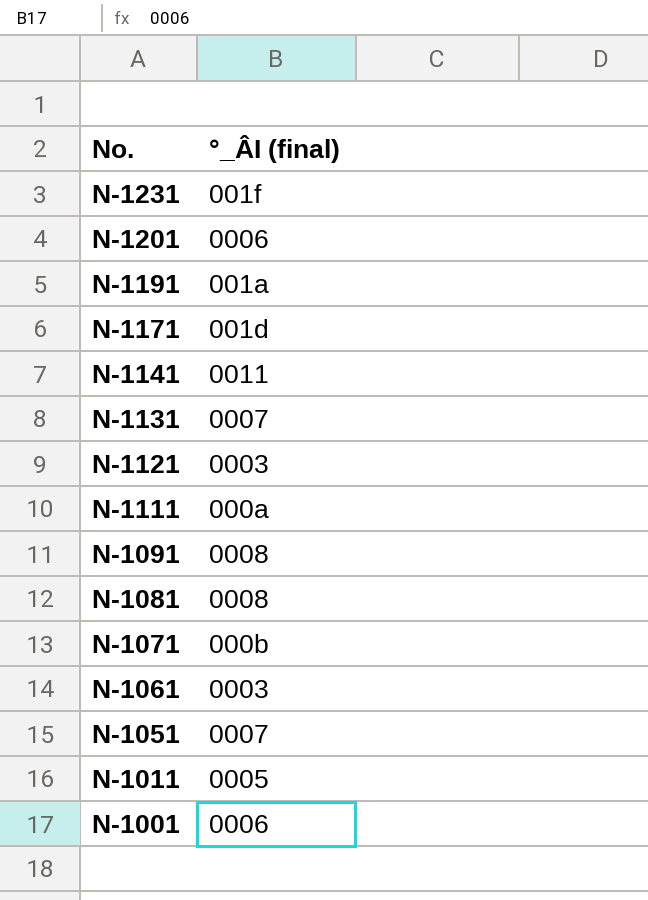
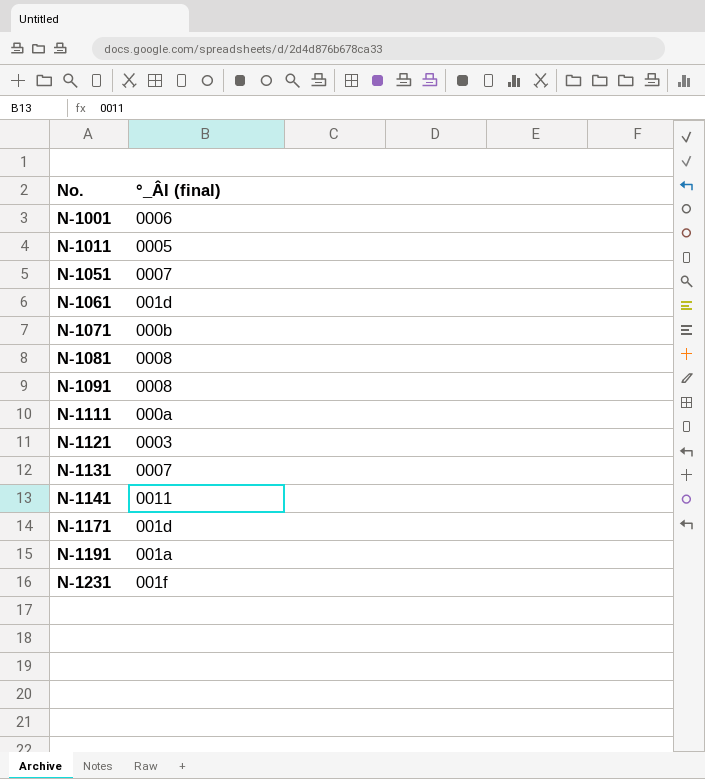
row order: No. descending -> No. ascending
row N-1201: 0006 -> none
N-1061 | °_ÂI (final): 0003 -> 001d

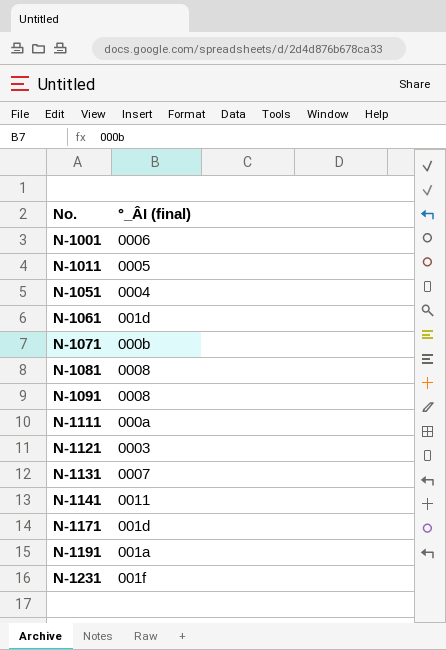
N-1051 | °_ÂI (final): 0007 -> 0004

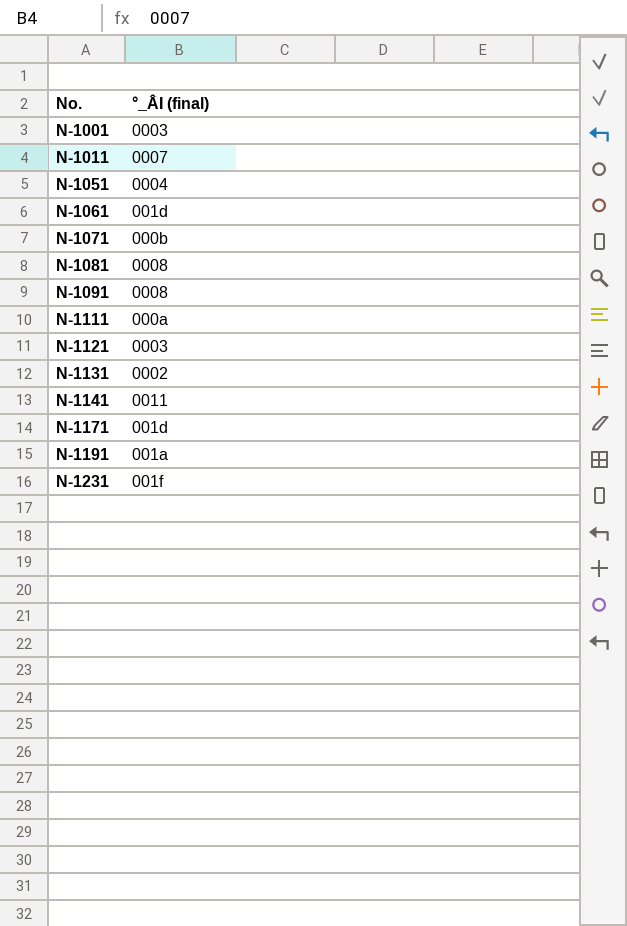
N-1001 | °_ÂI (final): 0006 -> 0003
N-1011 | °_ÂI (final): 0005 -> 0007
N-1131 | °_ÂI (final): 0007 -> 0002

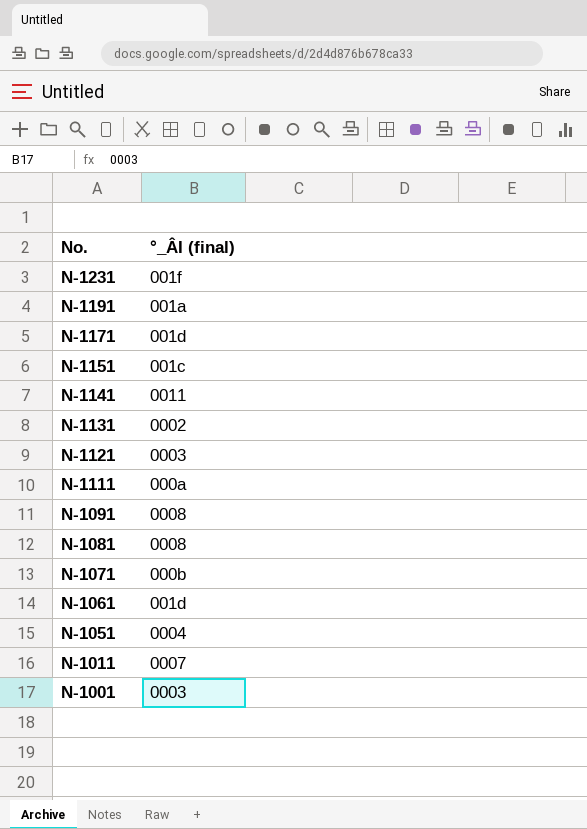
row order: No. ascending -> No. descending
row N-1151: none -> 001c

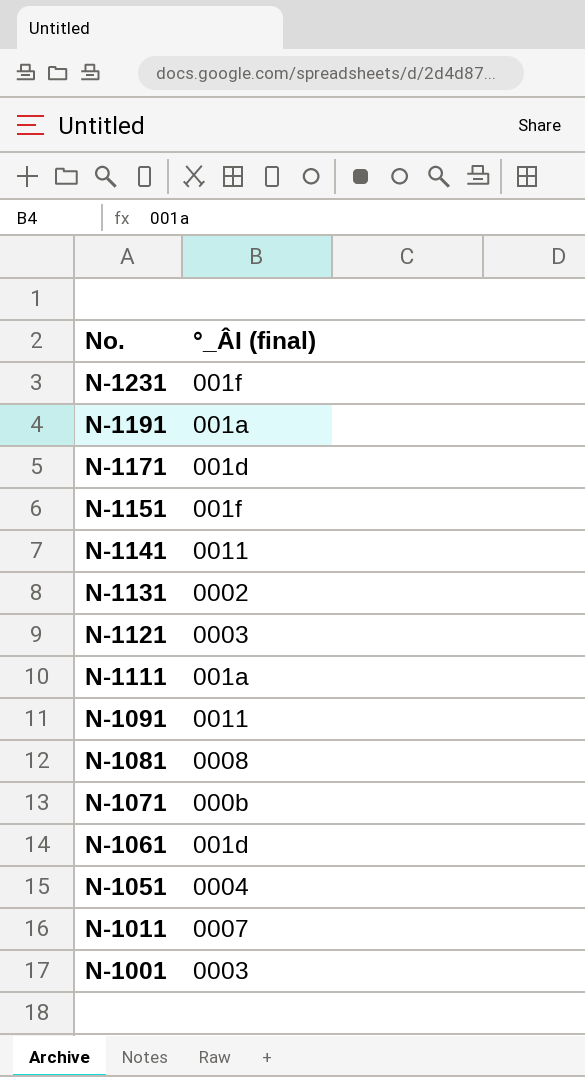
N-1151 | °_ÂI (final): 001c -> 001f
N-1111 | °_ÂI (final): 000a -> 001a
N-1091 | °_ÂI (final): 0008 -> 0011

